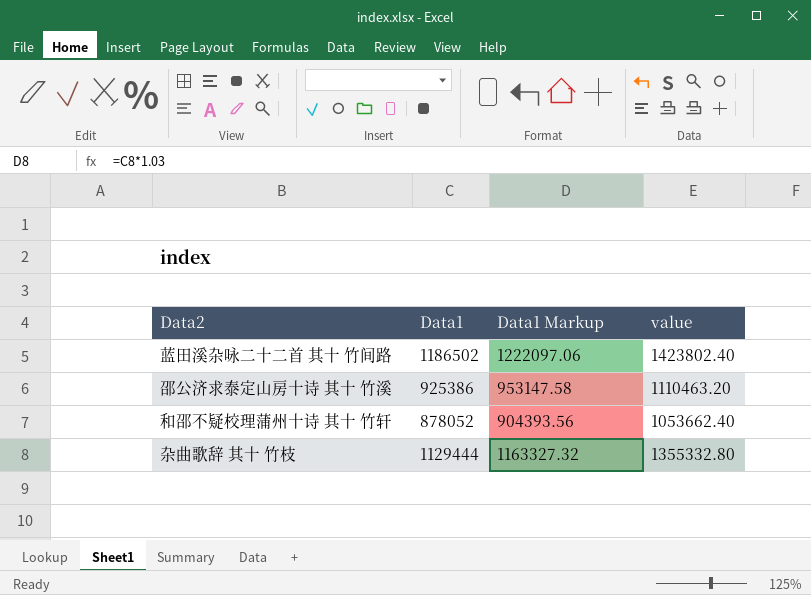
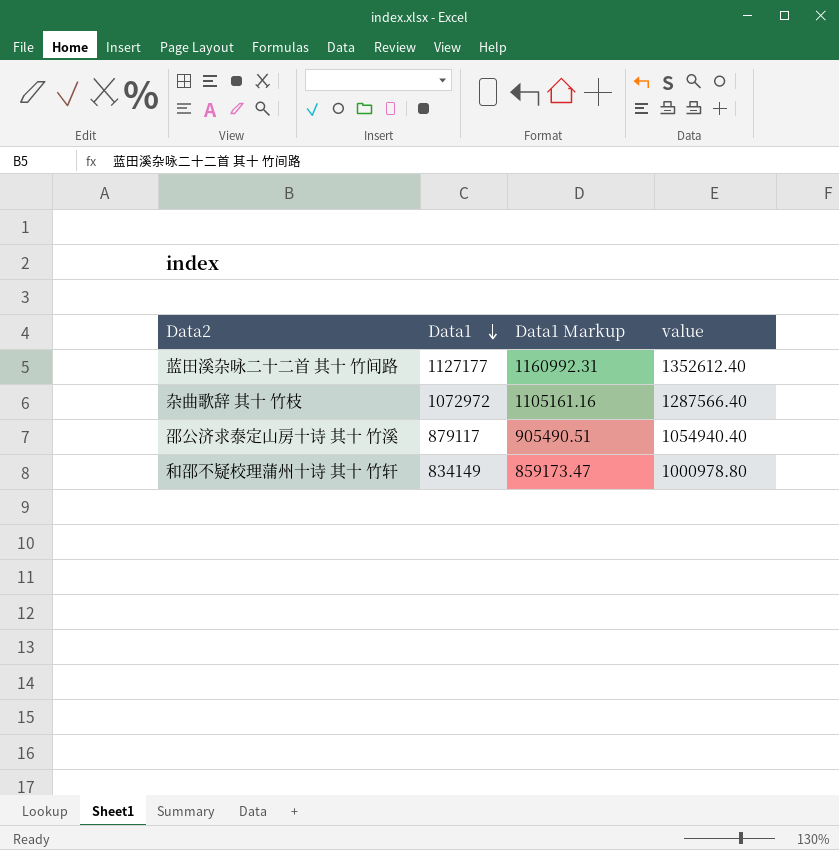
row order: none -> Data1 descending
蓝田溪杂咏二十二首 其十 竹间路 | Data1: 1186502 -> 1127177
蓝田溪杂咏二十二首 其十 竹间路 | Data1 Markup: 1222097.06 -> 1160992.31
蓝田溪杂咏二十二首 其十 竹间路 | value: 1423802.40 -> 1352612.40
杂曲歌辞 其十 竹枝 | Data1: 1129444 -> 1072972
杂曲歌辞 其十 竹枝 | Data1 Markup: 1163327.32 -> 1105161.16
杂曲歌辞 其十 竹枝 | value: 1355332.80 -> 1287566.40
邵公济求泰定山房十诗 其十 竹溪 | Data1: 925386 -> 879117
邵公济求泰定山房十诗 其十 竹溪 | Data1 Markup: 953147.58 -> 905490.51
邵公济求泰定山房十诗 其十 竹溪 | value: 1110463.20 -> 1054940.40
和邵不疑校理蒲州十诗 其十 竹轩 | Data1: 878052 -> 834149
和邵不疑校理蒲州十诗 其十 竹轩 | Data1 Markup: 904393.56 -> 859173.47
和邵不疑校理蒲州十诗 其十 竹轩 | value: 1053662.40 -> 1000978.80

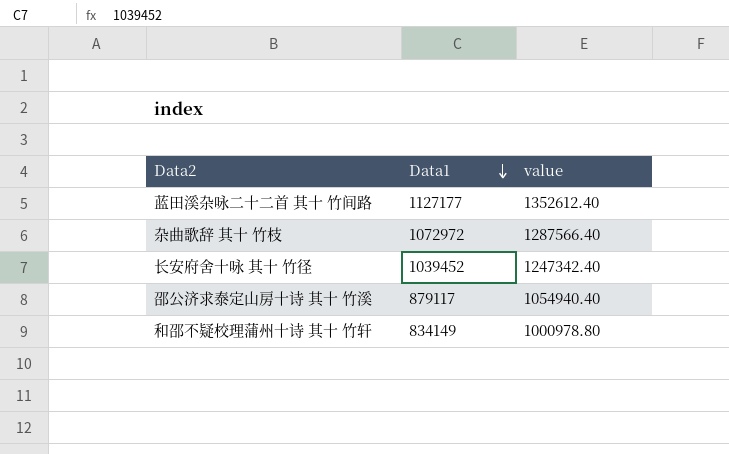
column Data1 Markup | formula: [Data1] * 1.03 -> none
row 长安府舍十咏 其十 竹径: none -> 1039452 | 1247342.40

